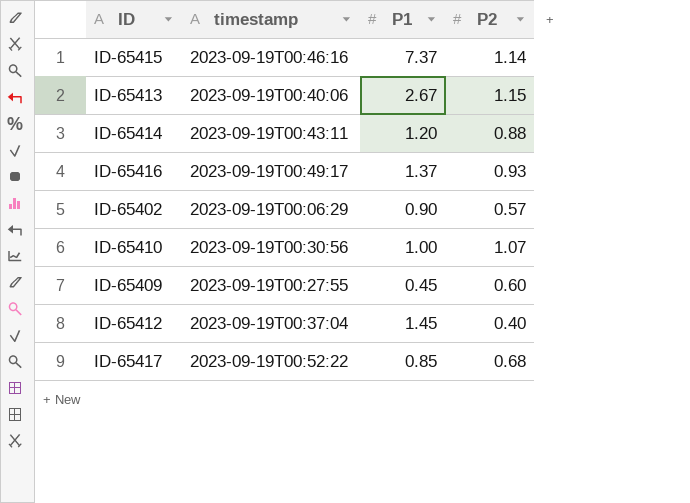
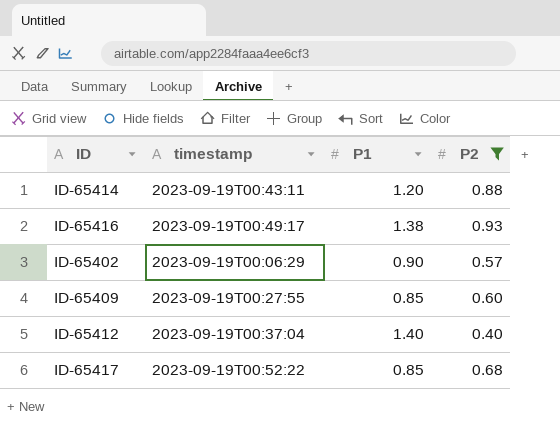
filter: none -> P2 <= 0.93
ID-65416 | P1: 1.37 -> 1.38
ID-65409 | P1: 0.45 -> 0.85
ID-65412 | P1: 1.45 -> 1.40

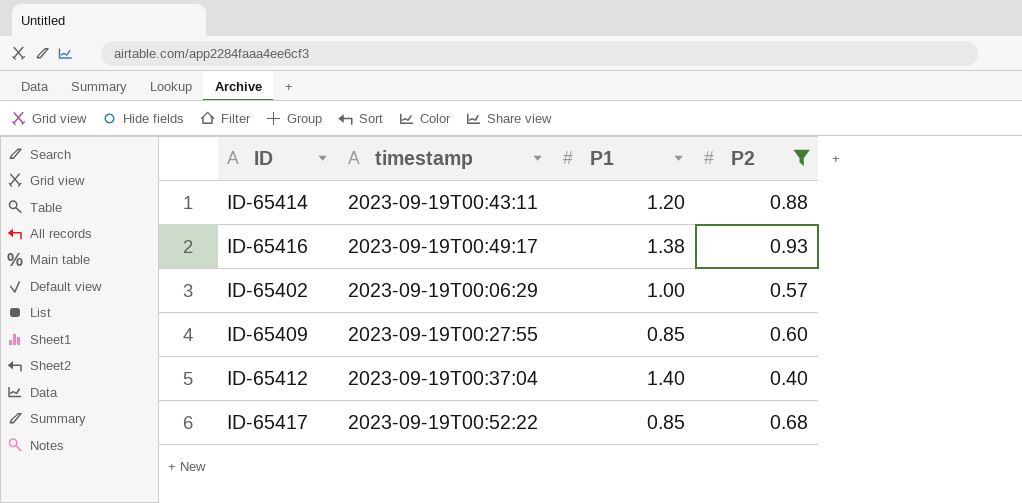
ID-65402 | P1: 0.90 -> 1.00

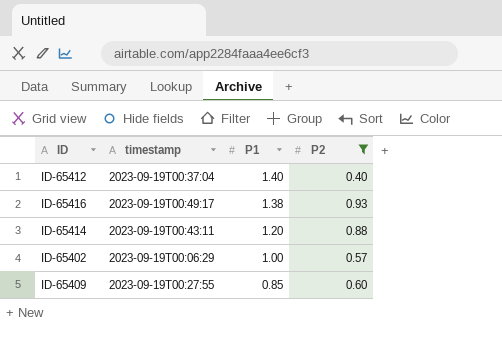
row order: none -> P1 descending
row ID-65417: 2023-09-19T00:52:22 | 0.85 | 0.68 -> none

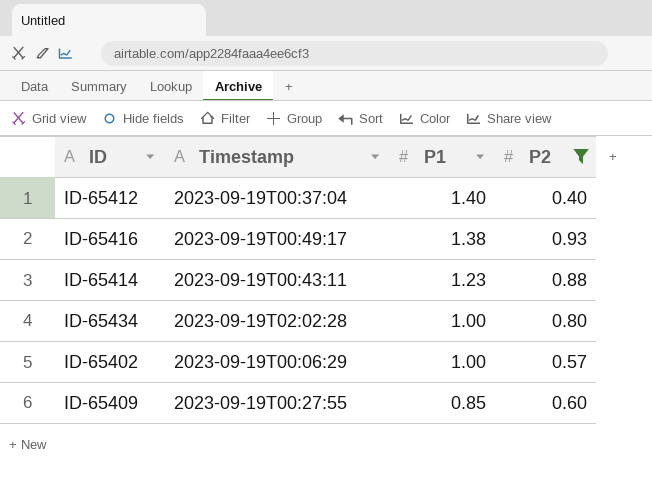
column name: timestamp -> Timestamp
ID-65414 | P1: 1.20 -> 1.23
row ID-65434: none -> 2023-09-19T02:02:28 | 1.00 | 0.80

